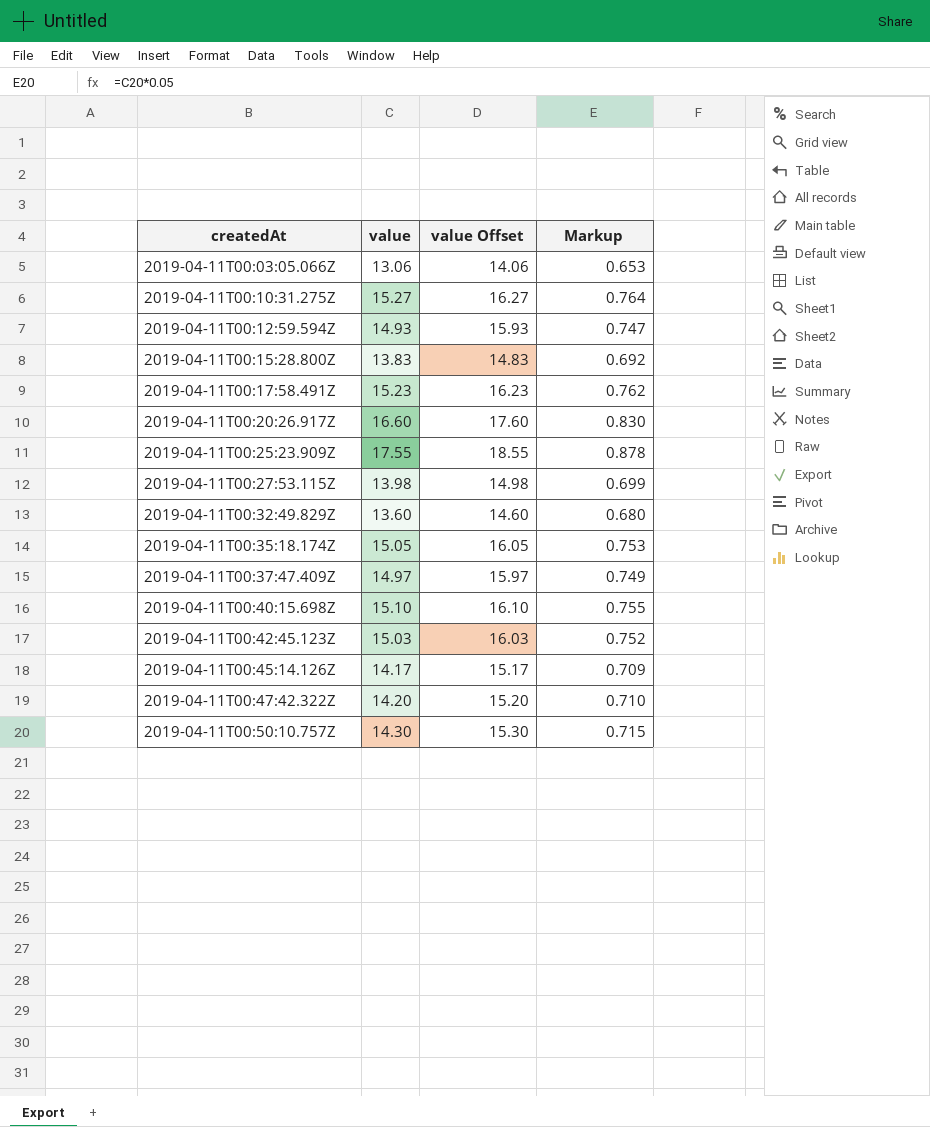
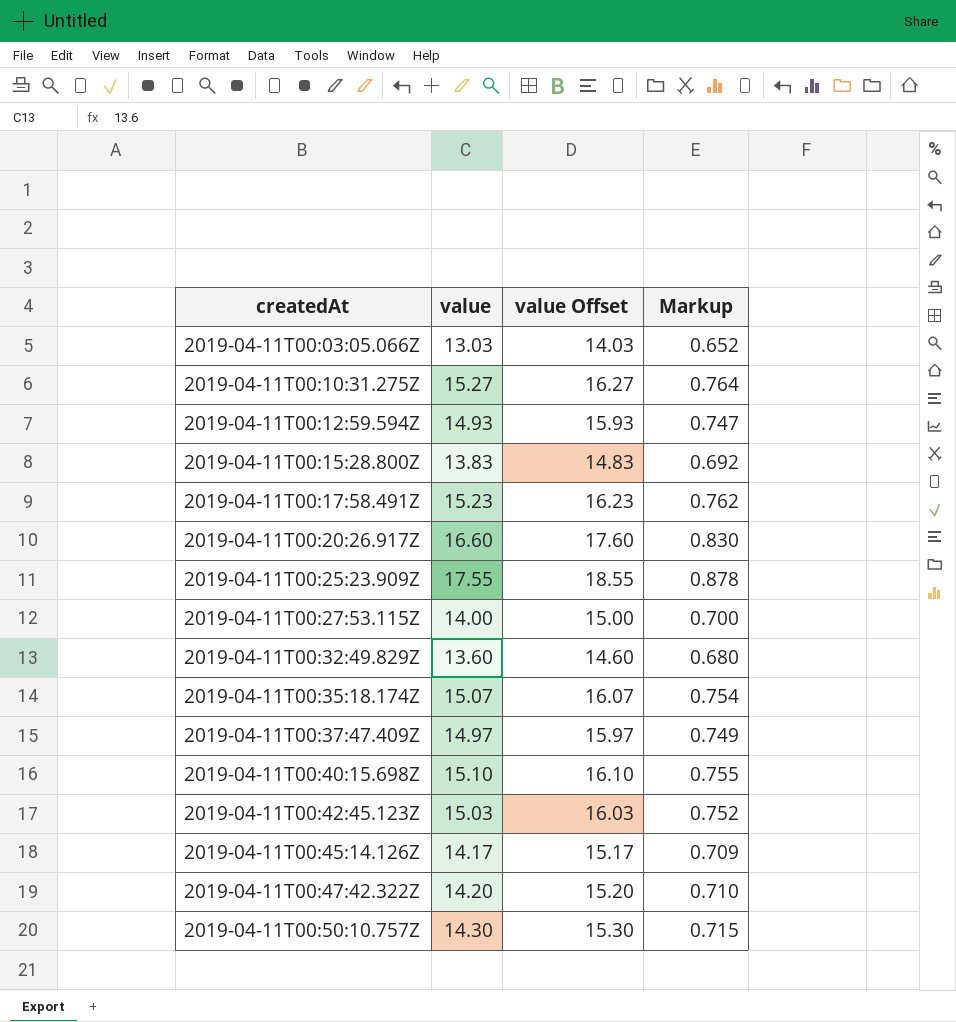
2019-04-11T00:03:05.066Z | value: 13.06 -> 13.03
2019-04-11T00:03:05.066Z | value Offset: 14.06 -> 14.03
2019-04-11T00:03:05.066Z | Markup: 0.653 -> 0.652
2019-04-11T00:27:53.115Z | value: 13.98 -> 14.00
2019-04-11T00:27:53.115Z | value Offset: 14.98 -> 15.00
2019-04-11T00:27:53.115Z | Markup: 0.699 -> 0.700
2019-04-11T00:35:18.174Z | value: 15.05 -> 15.07
2019-04-11T00:35:18.174Z | value Offset: 16.05 -> 16.07
2019-04-11T00:35:18.174Z | Markup: 0.753 -> 0.754

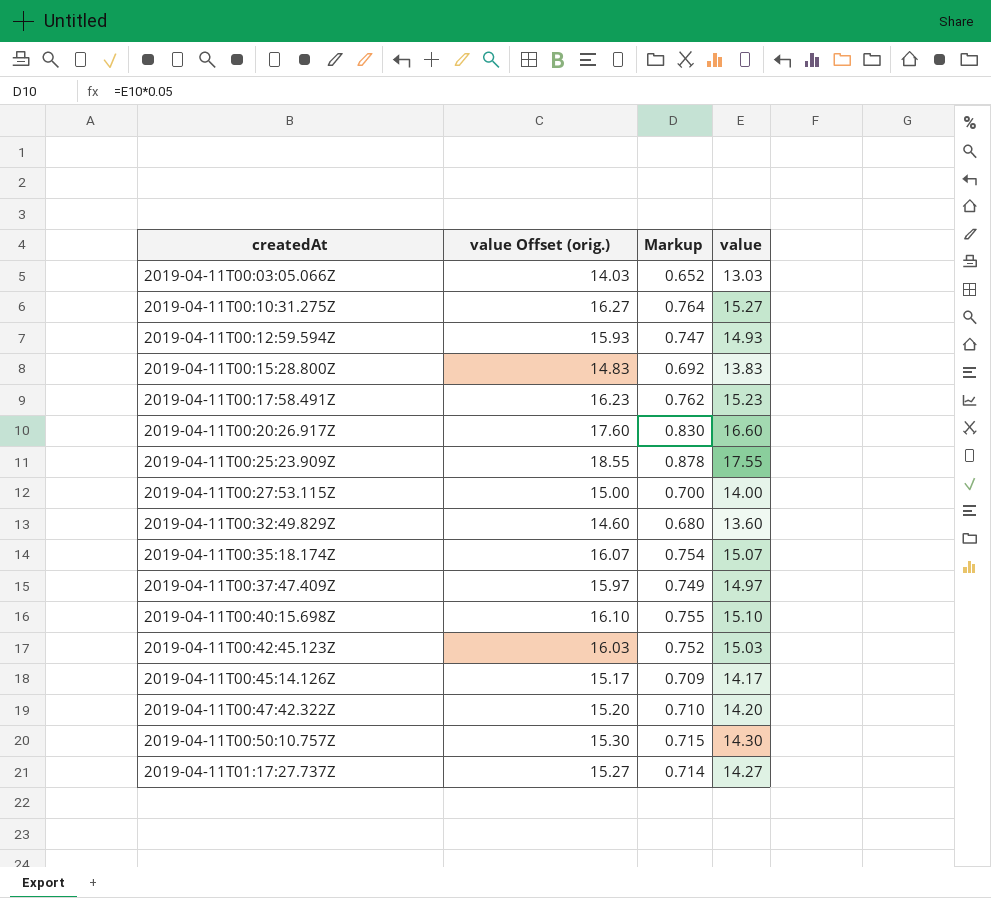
column name: value Offset -> value Offset (orig.)
column value | position: 2 -> 4
row 2019-04-11T01:17:27.737Z: none -> 15.27 | 0.714 | 14.27

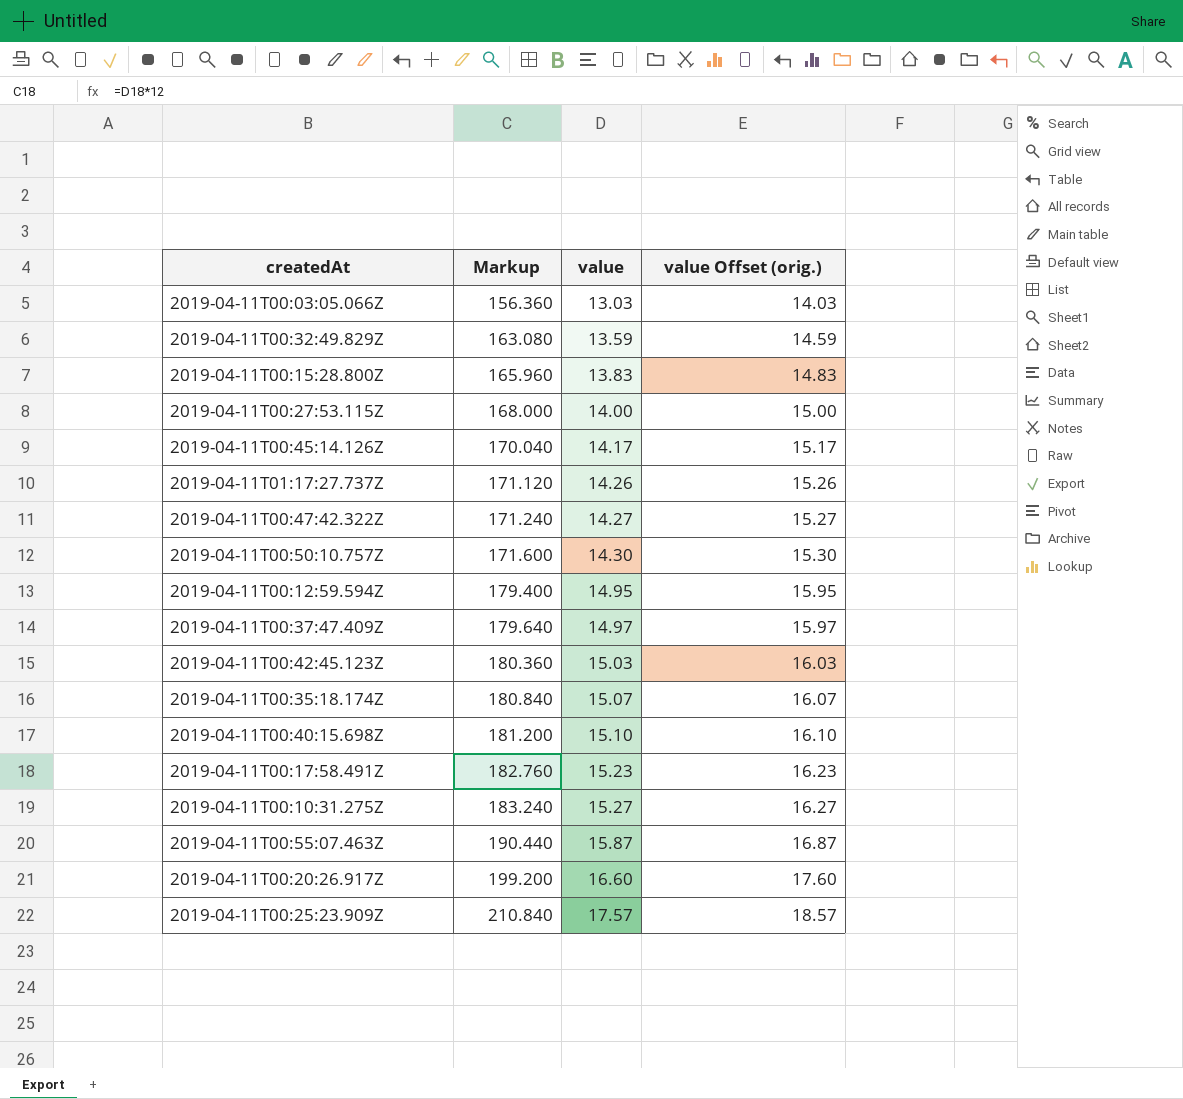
row order: createdAt ascending -> Markup ascending
column Markup | formula: [value] * 0.05 -> [value] * 12
column value Offset (orig.) | position: 2 -> 4
2019-04-11T00:32:49.829Z | value: 13.60 -> 13.59
2019-04-11T00:32:49.829Z | value Offset (orig.): 14.60 -> 14.59
2019-04-11T01:17:27.737Z | value: 14.27 -> 14.26
2019-04-11T01:17:27.737Z | value Offset (orig.): 15.27 -> 15.26
2019-04-11T00:47:42.322Z | value: 14.20 -> 14.27
2019-04-11T00:47:42.322Z | value Offset (orig.): 15.20 -> 15.27
2019-04-11T00:12:59.594Z | value: 14.93 -> 14.95
2019-04-11T00:12:59.594Z | value Offset (orig.): 15.93 -> 15.95
row 2019-04-11T00:55:07.463Z: none -> 190.440 | 15.87 | 16.87
2019-04-11T00:25:23.909Z | value: 17.55 -> 17.57
2019-04-11T00:25:23.909Z | value Offset (orig.): 18.55 -> 18.57

